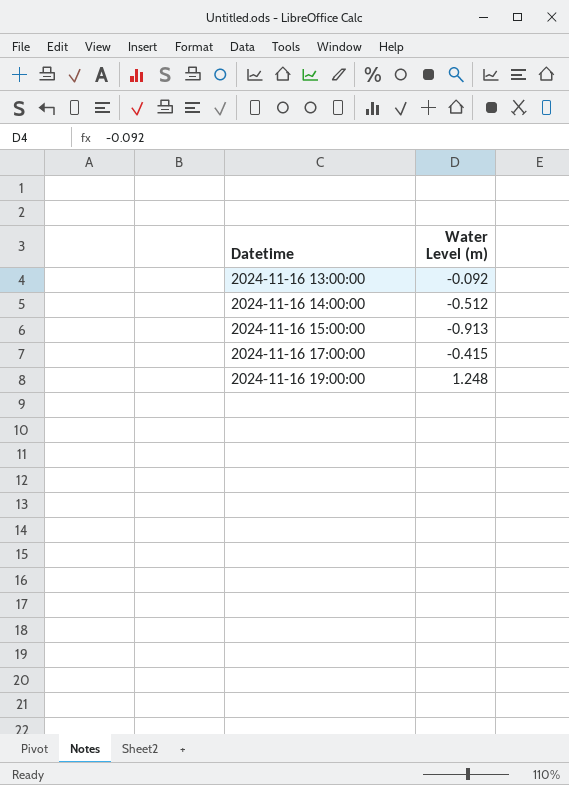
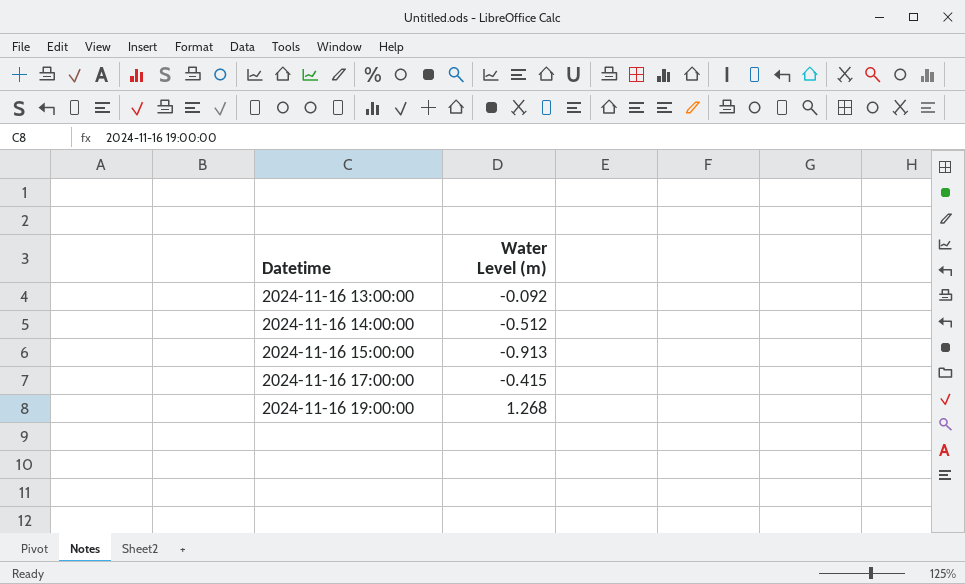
2024-11-16 19:00:00 | Water Level (m): 1.248 -> 1.268

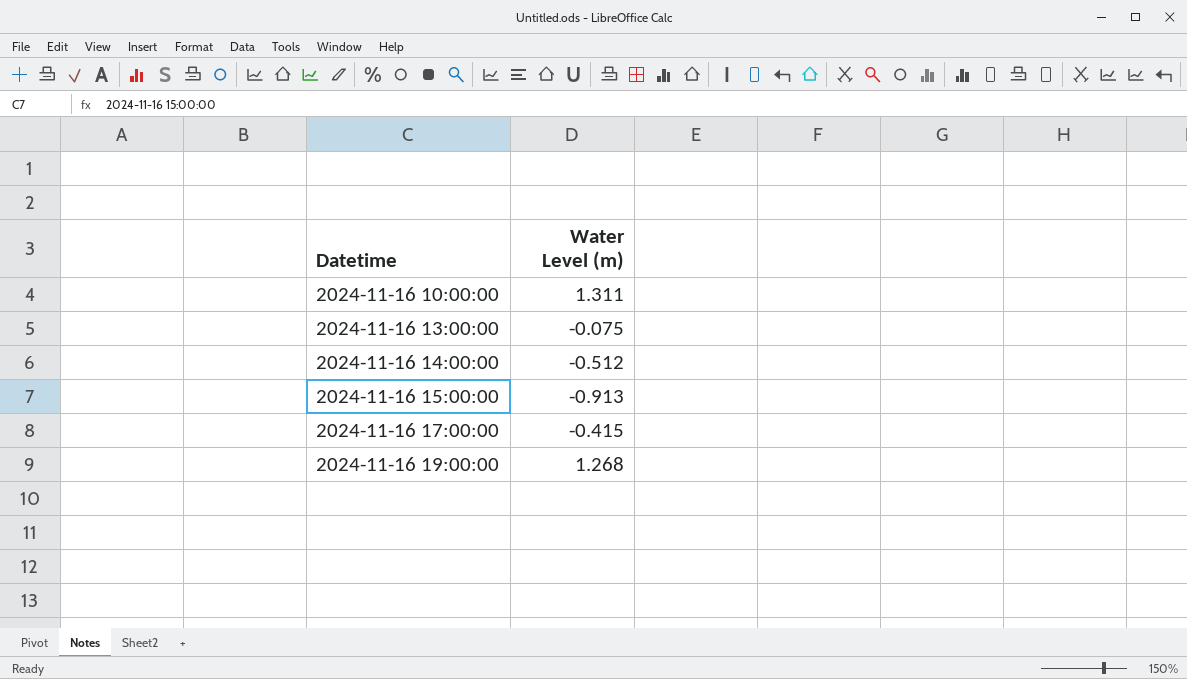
row 2024-11-16 10:00:00: none -> 1.311
2024-11-16 13:00:00 | Water Level (m): -0.092 -> -0.075

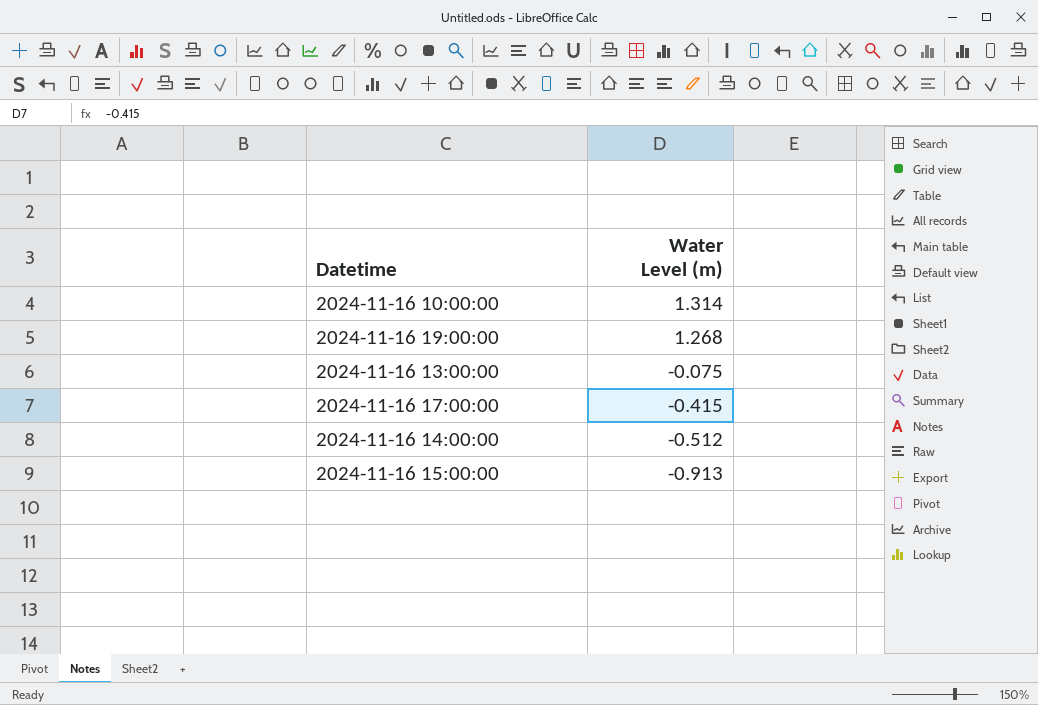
row order: Datetime ascending -> Water Level (m) descending
2024-11-16 10:00:00 | Water Level (m): 1.311 -> 1.314

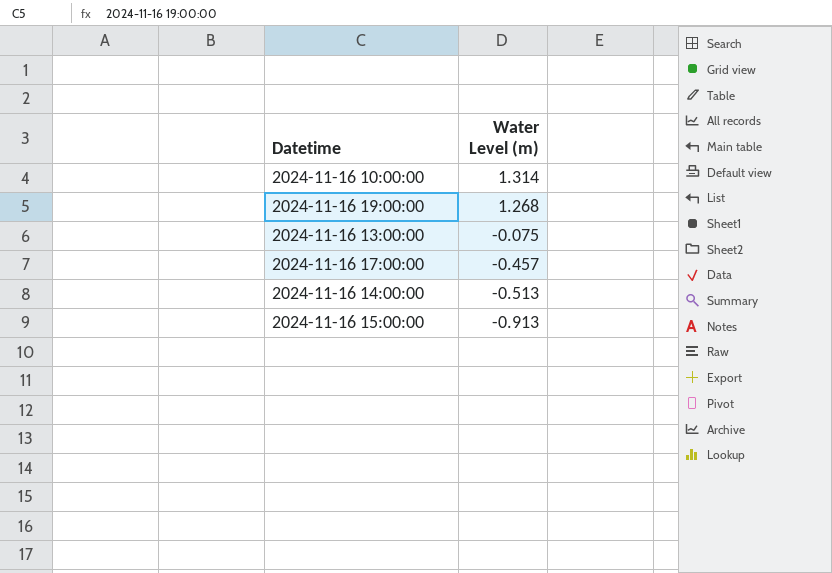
2024-11-16 17:00:00 | Water Level (m): -0.415 -> -0.457
2024-11-16 14:00:00 | Water Level (m): -0.512 -> -0.513

